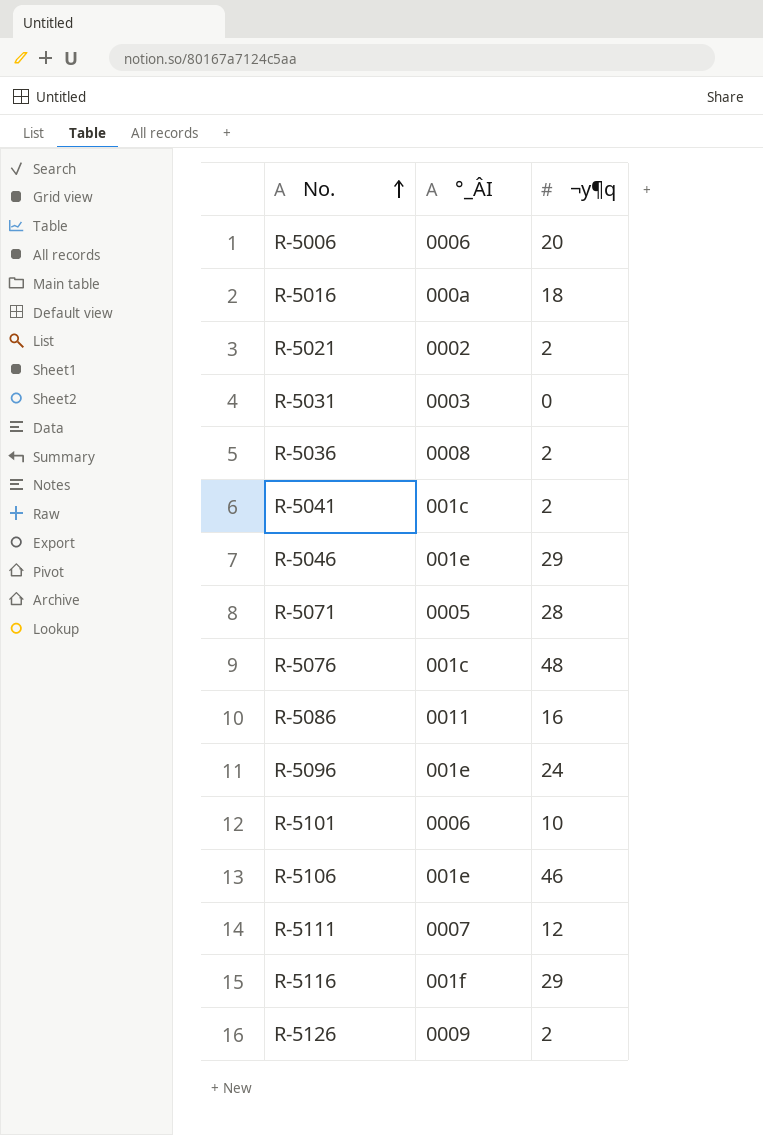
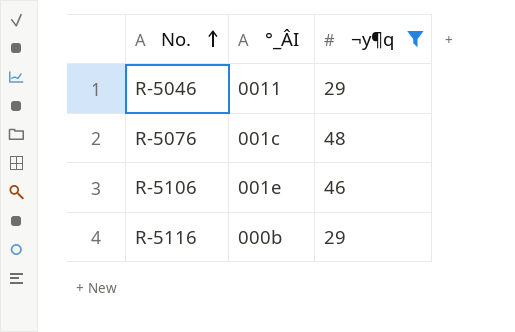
filter: none -> ¬y¶q >= 29
R-5046 | °_ÂI: 001e -> 0011
R-5116 | °_ÂI: 001f -> 000b

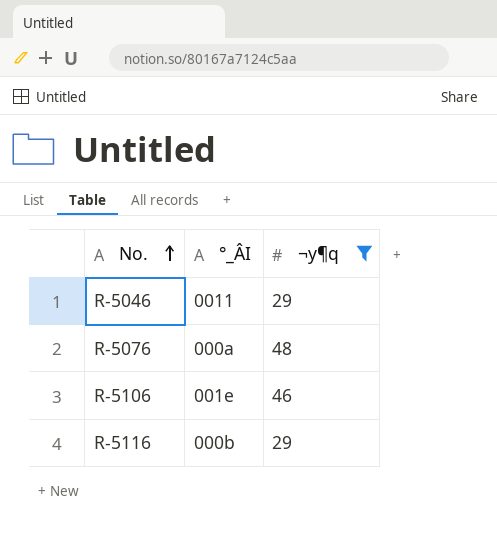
R-5076 | °_ÂI: 001c -> 000a

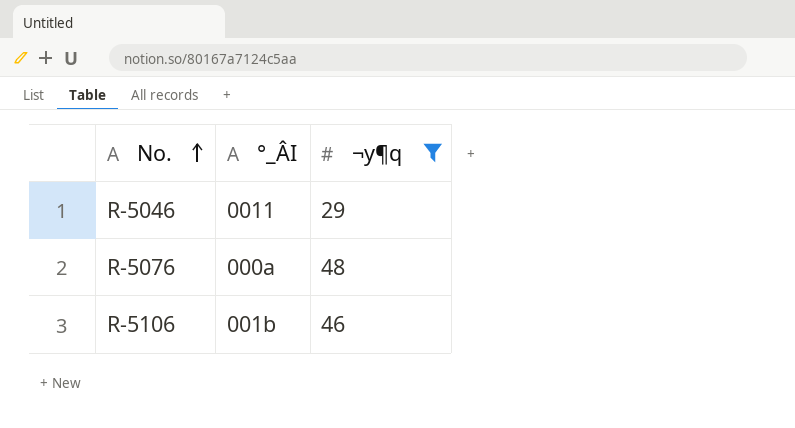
row R-5116: 000b | 29 -> none
R-5106 | °_ÂI: 001e -> 001b

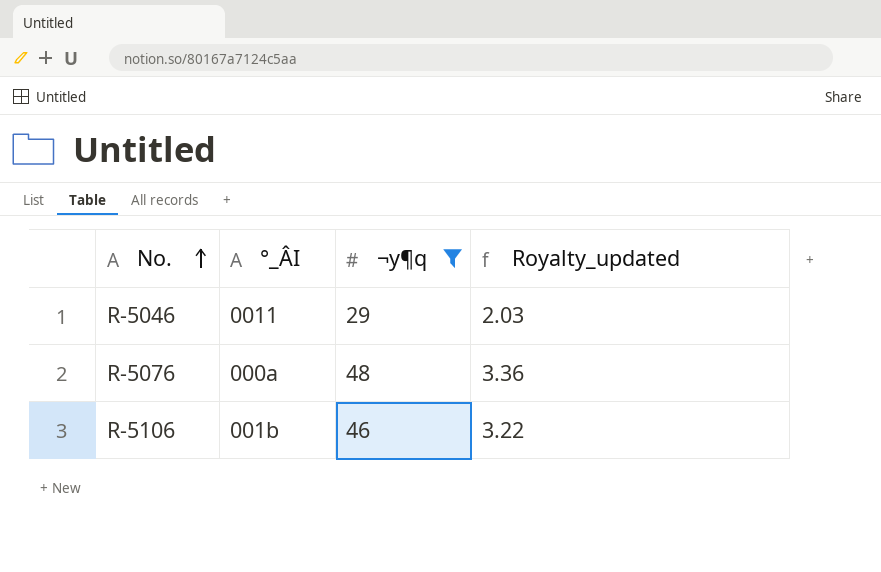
column Royalty_updated | formula: none -> [¬y¶q] * 0.07

